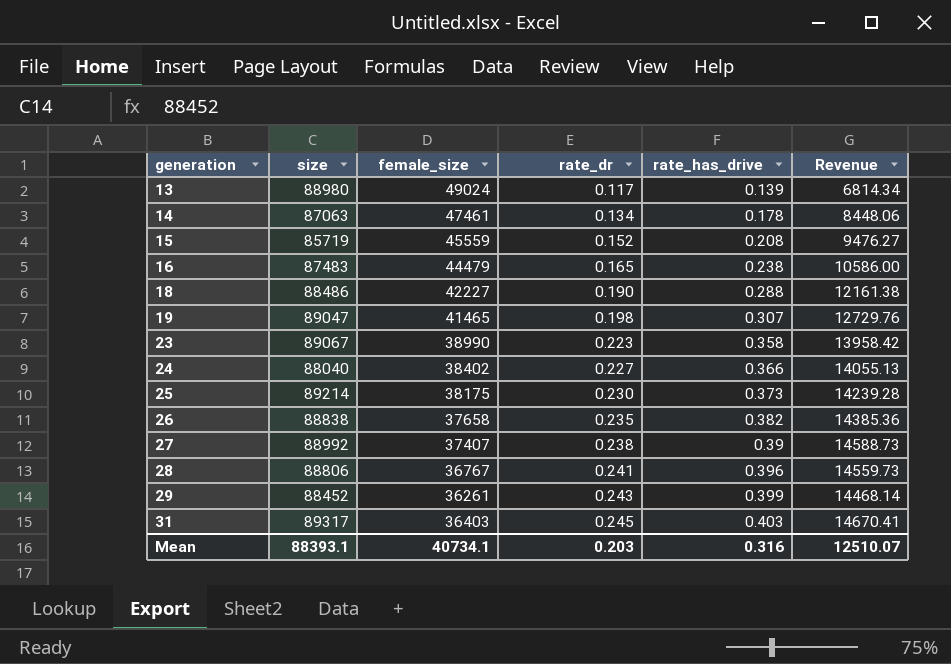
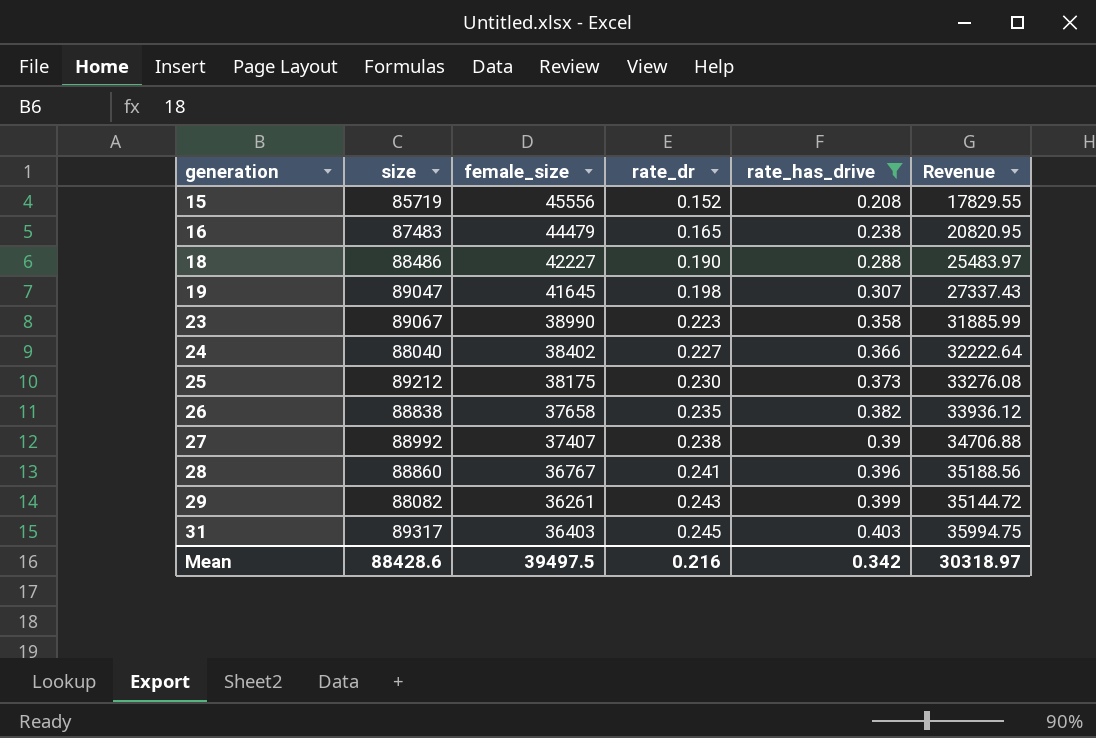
filter: none -> rate_has_drive >= 0.208
column Revenue | formula: [female_size] * [rate_has_drive] -> [size] * [rate_has_drive]
15 | female_size: 45559 -> 45556
19 | female_size: 41465 -> 41645
25 | size: 89214 -> 89212
28 | size: 88806 -> 88860
29 | size: 88452 -> 88082
Mean | size: 88393.1 -> 88428.6
Mean | female_size: 40734.1 -> 39497.5
Mean | rate_dr: 0.203 -> 0.216
Mean | rate_has_drive: 0.316 -> 0.342
Mean | Revenue: 12510.07 -> 30318.97

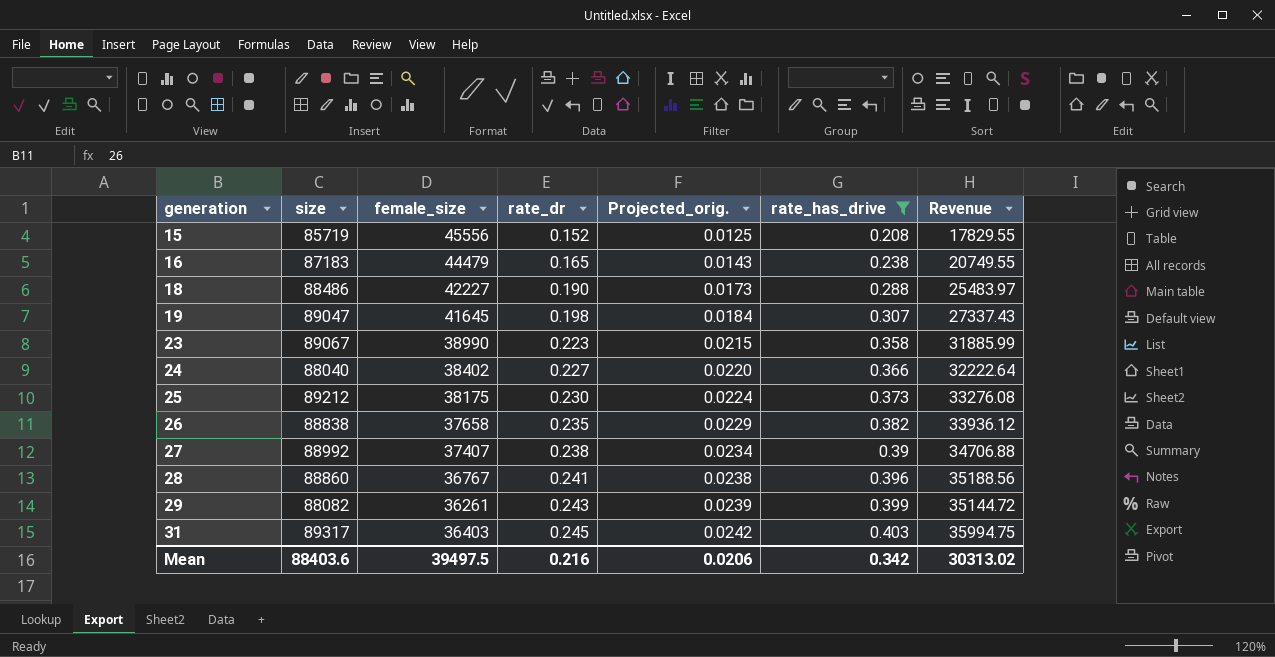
column Projected_orig. | formula: none -> [rate_has_drive] * 0.06
16 | size: 87483 -> 87183
16 | Revenue: 20820.95 -> 20749.55
Mean | size: 88428.6 -> 88403.6
Mean | Revenue: 30318.97 -> 30313.02

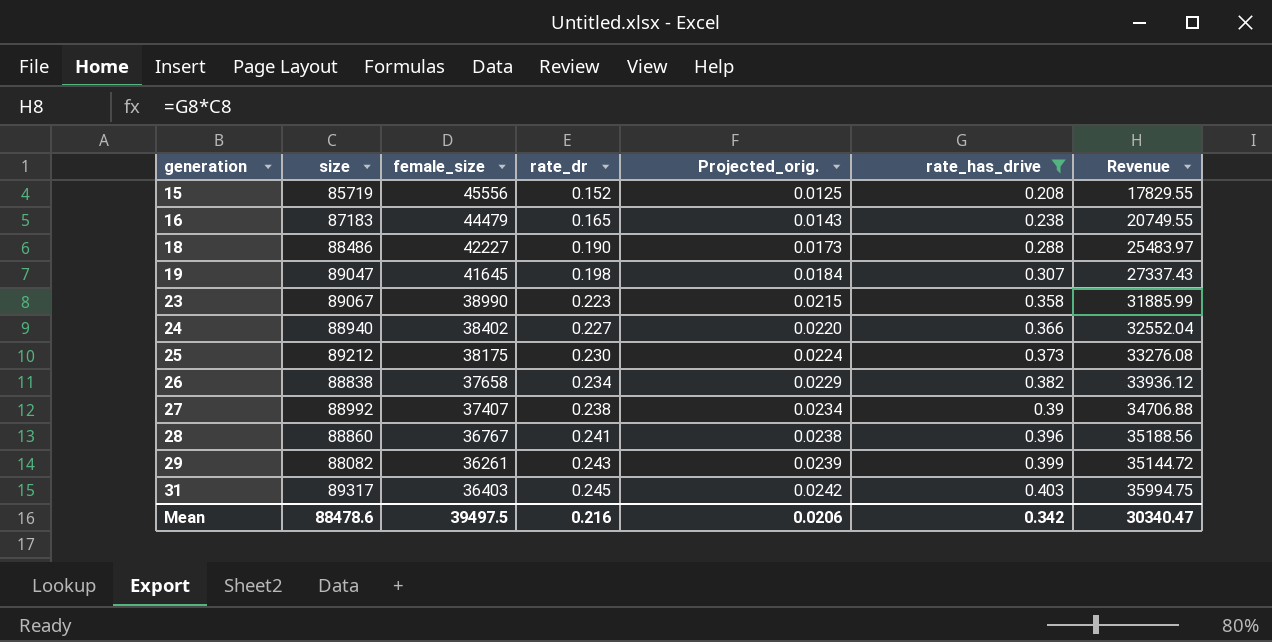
24 | size: 88040 -> 88940
24 | Revenue: 32222.64 -> 32552.04
26 | rate_dr: 0.235 -> 0.234
Mean | size: 88403.6 -> 88478.6
Mean | Revenue: 30313.02 -> 30340.47

